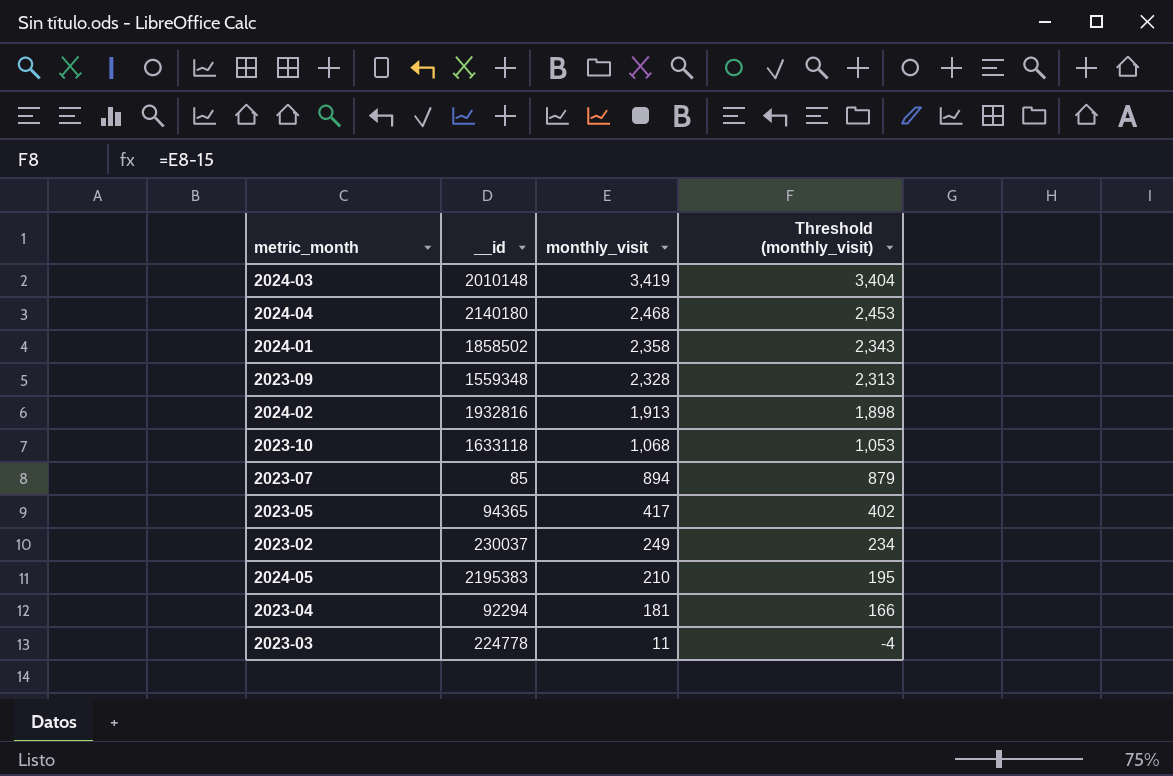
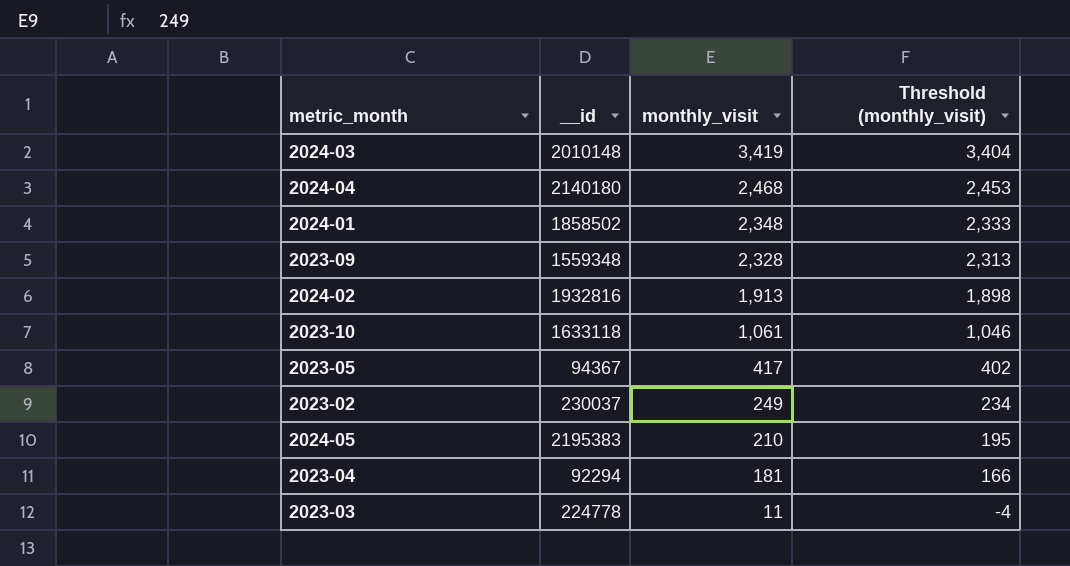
row 2023-07: 85 | 894 | 879 -> none
2024-01 | monthly_visit: 2,358 -> 2,348
2024-01 | Threshold (monthly_visit): 2,343 -> 2,333
2023-10 | monthly_visit: 1,068 -> 1,061
2023-10 | Threshold (monthly_visit): 1,053 -> 1,046
2023-05 | __id: 94365 -> 94367

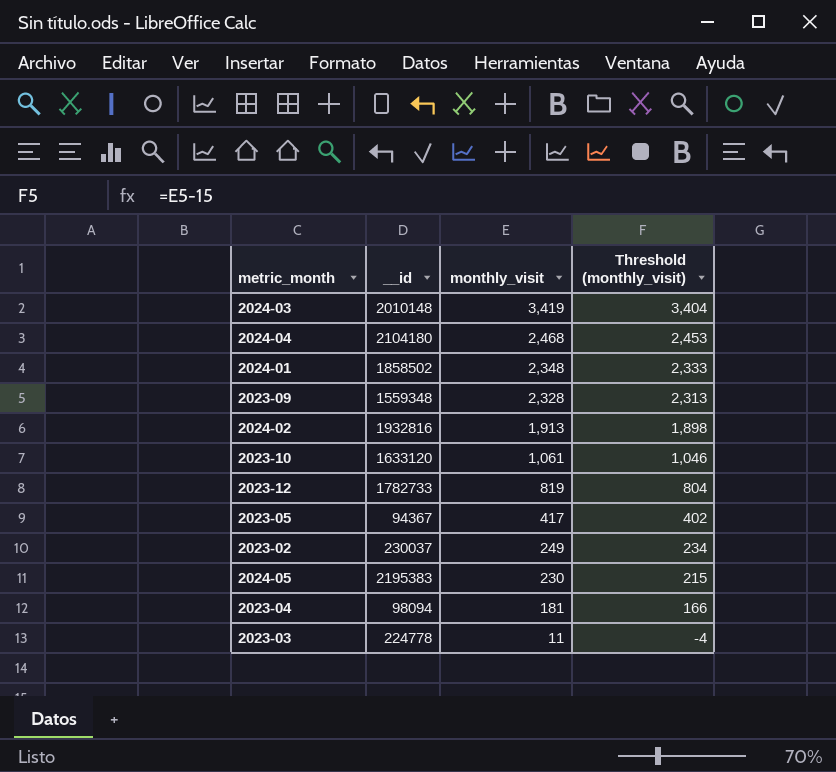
2024-04 | __id: 2140180 -> 2104180
2023-10 | __id: 1633118 -> 1633120
row 2023-12: none -> 1782733 | 819 | 804
2024-05 | monthly_visit: 210 -> 230
2024-05 | Threshold (monthly_visit): 195 -> 215
2023-04 | __id: 92294 -> 98094

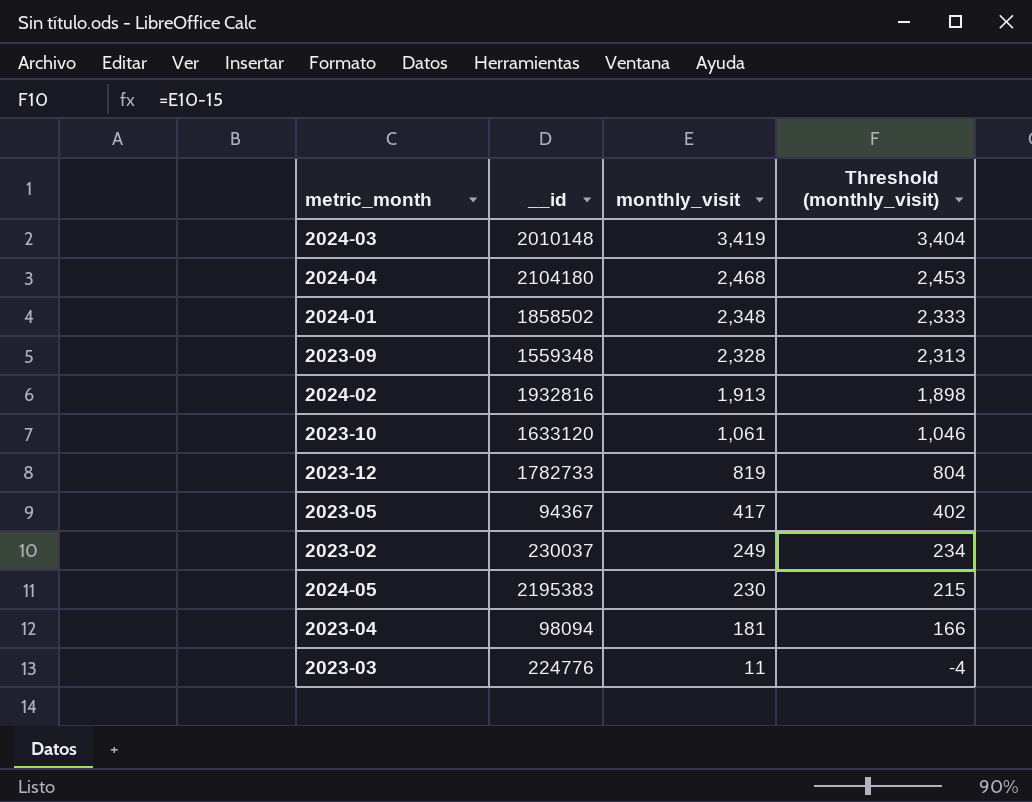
2023-03 | __id: 224778 -> 224776

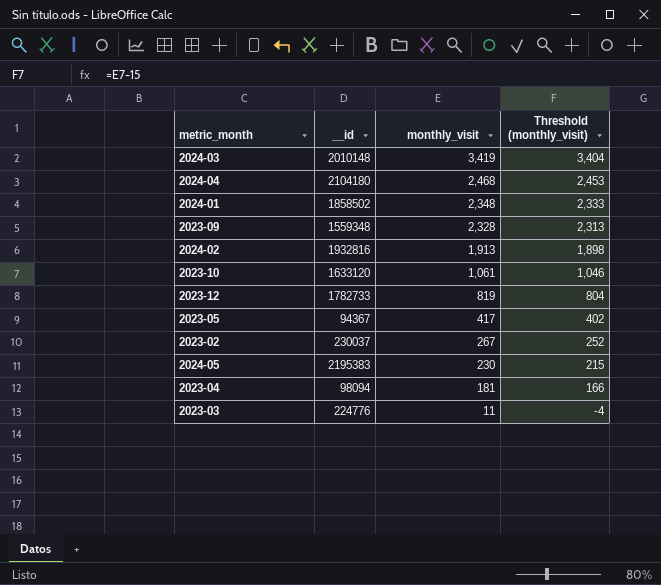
2023-02 | monthly_visit: 249 -> 267
2023-02 | Threshold (monthly_visit): 234 -> 252

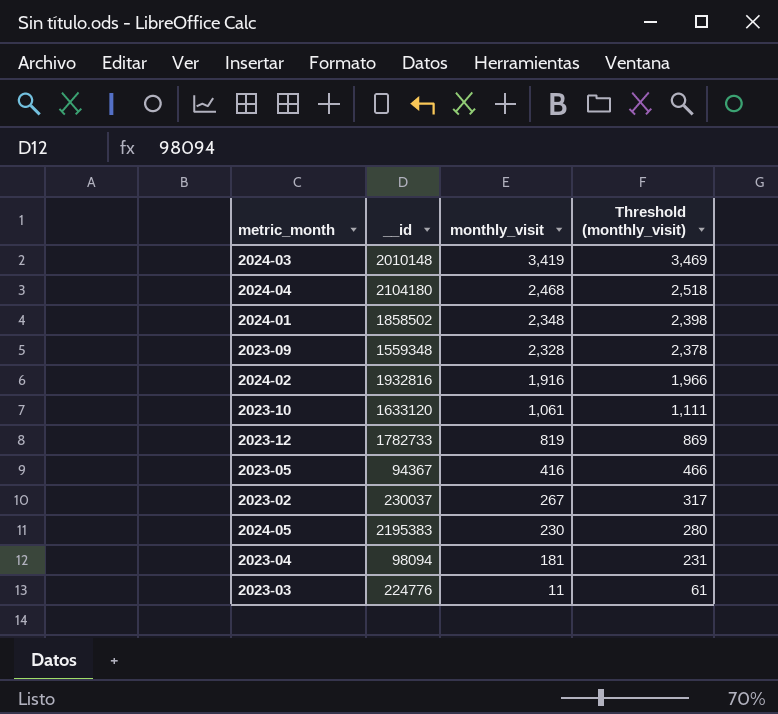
column Threshold (monthly_visit) | formula: [monthly_visit] - 15 -> [monthly_visit] + 50
2024-02 | monthly_visit: 1,913 -> 1,916
2023-05 | monthly_visit: 417 -> 416

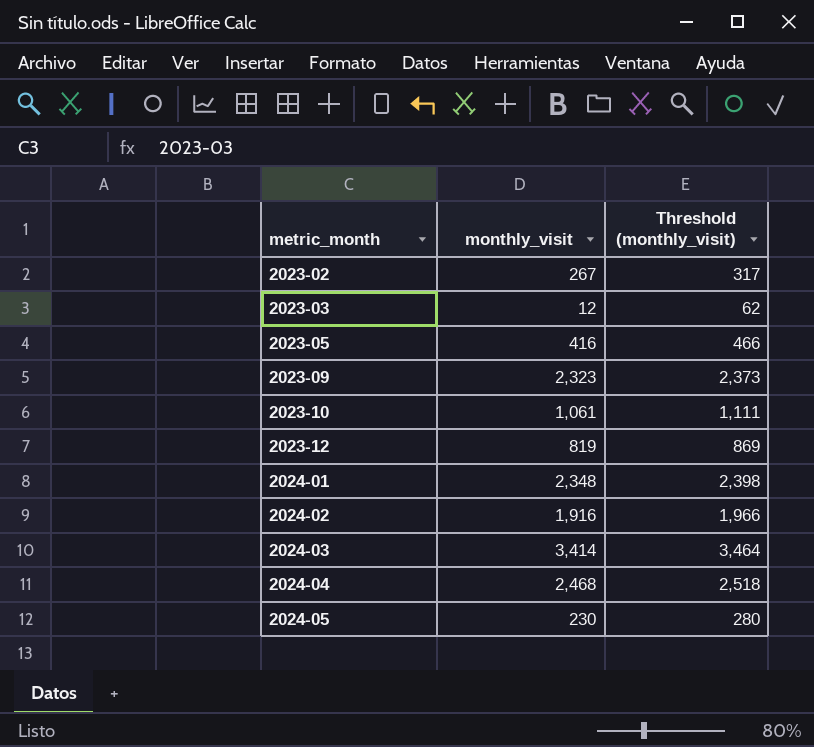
row order: monthly_visit descending -> metric_month ascending
column __id | position: 2 -> none
row 2023-04: 98094 | 181 | 231 -> none
2023-03 | monthly_visit: 11 -> 12
2023-03 | Threshold (monthly_visit): 61 -> 62
2023-09 | monthly_visit: 2,328 -> 2,323
2023-09 | Threshold (monthly_visit): 2,378 -> 2,373
2024-03 | monthly_visit: 3,419 -> 3,414
2024-03 | Threshold (monthly_visit): 3,469 -> 3,464

